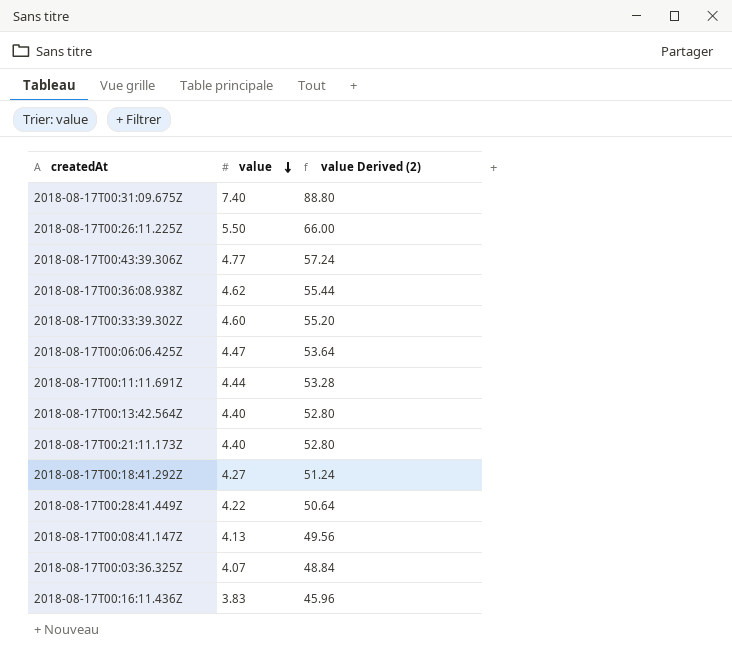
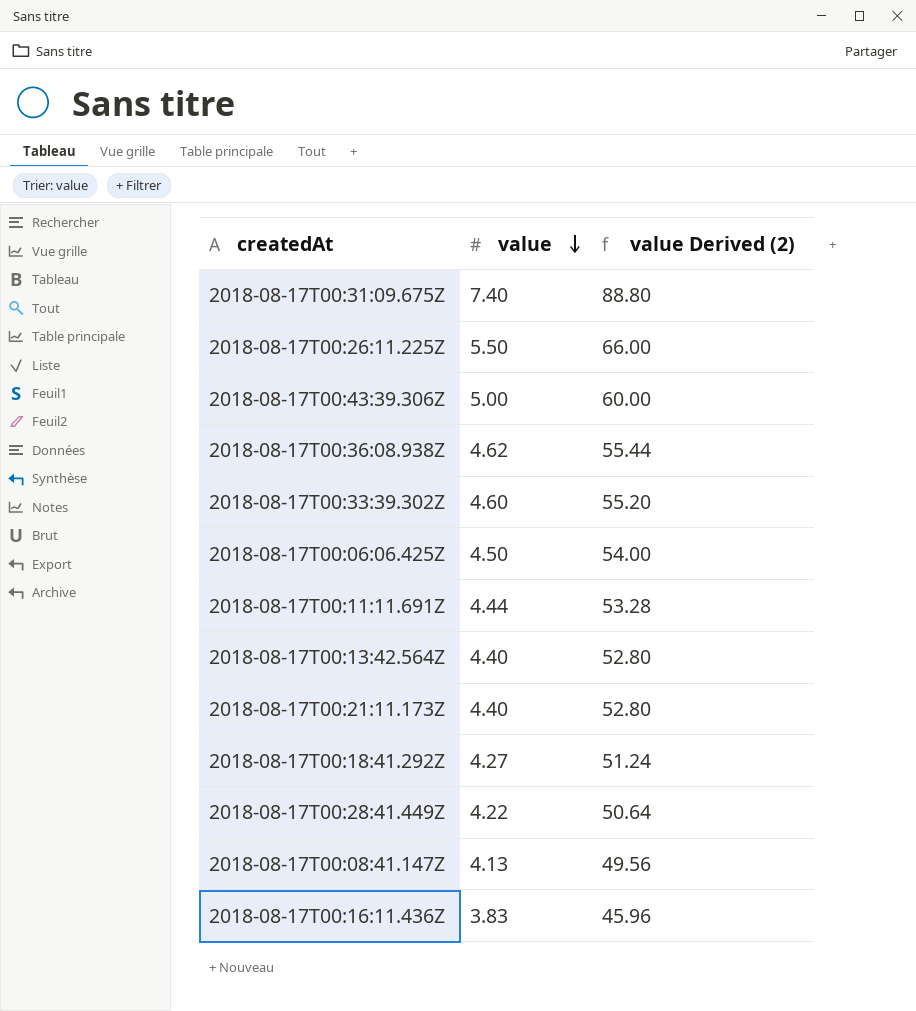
row 2018-08-17T00:03:36.325Z: 4.07 | 48.84 -> none
2018-08-17T00:43:39.306Z | value: 4.77 -> 5.00
2018-08-17T00:43:39.306Z | value Derived (2): 57.24 -> 60.00
2018-08-17T00:06:06.425Z | value: 4.47 -> 4.50
2018-08-17T00:06:06.425Z | value Derived (2): 53.64 -> 54.00

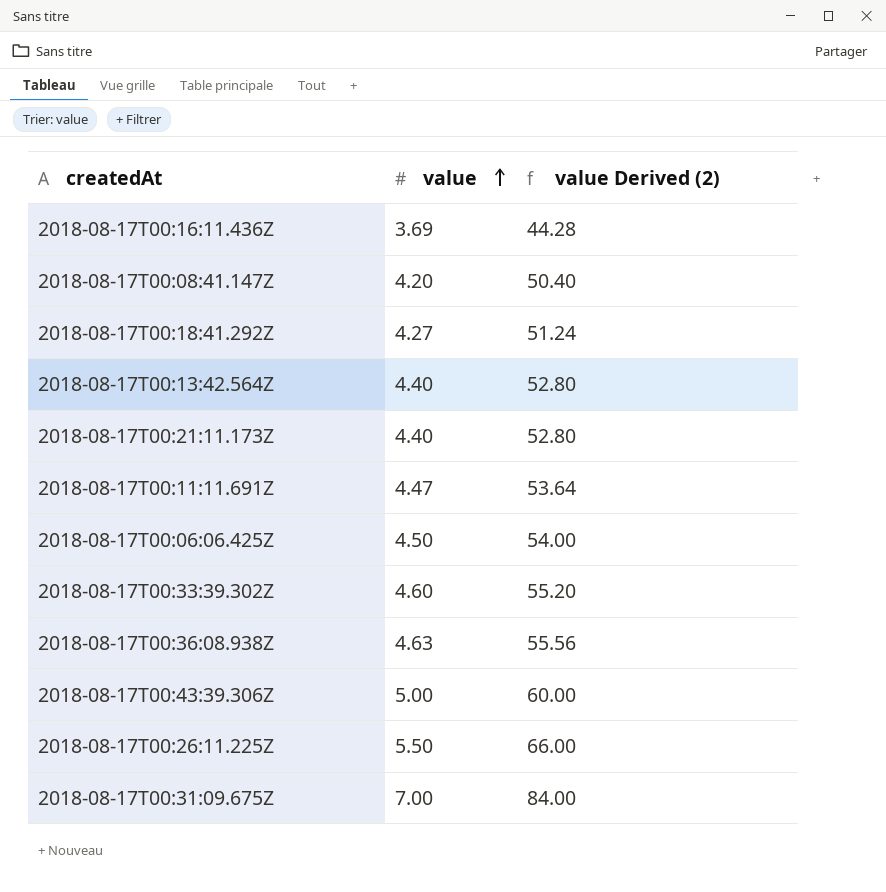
row order: value descending -> value ascending
row 2018-08-17T00:28:41.449Z: 4.22 | 50.64 -> none
2018-08-17T00:16:11.436Z | value: 3.83 -> 3.69
2018-08-17T00:16:11.436Z | value Derived (2): 45.96 -> 44.28
2018-08-17T00:08:41.147Z | value: 4.13 -> 4.20
2018-08-17T00:08:41.147Z | value Derived (2): 49.56 -> 50.40
2018-08-17T00:11:11.691Z | value: 4.44 -> 4.47
2018-08-17T00:11:11.691Z | value Derived (2): 53.28 -> 53.64
2018-08-17T00:36:08.938Z | value: 4.62 -> 4.63
2018-08-17T00:36:08.938Z | value Derived (2): 55.44 -> 55.56
2018-08-17T00:31:09.675Z | value: 7.40 -> 7.00
2018-08-17T00:31:09.675Z | value Derived (2): 88.80 -> 84.00

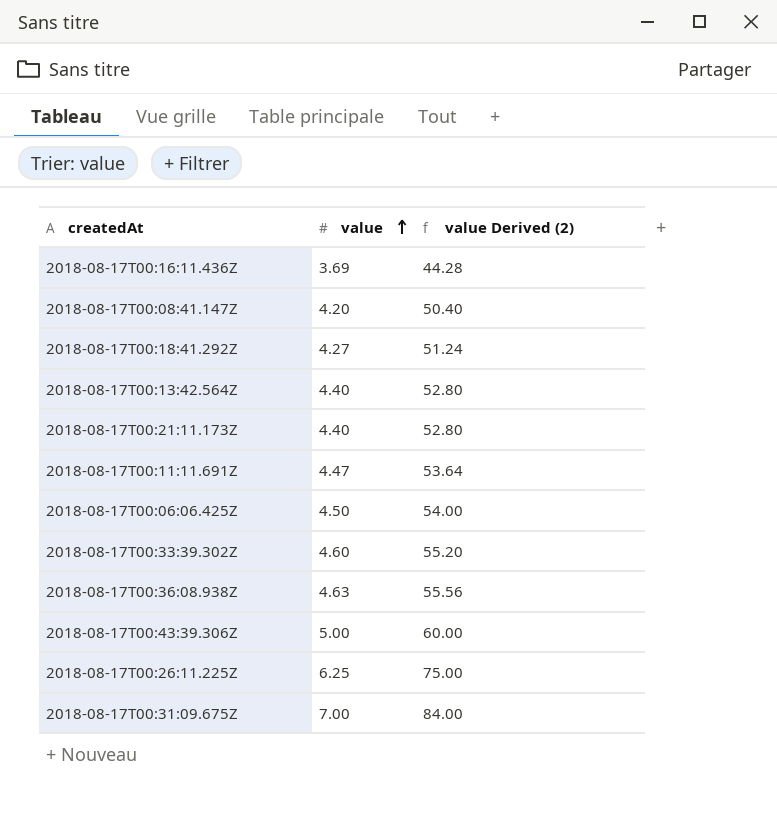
2018-08-17T00:26:11.225Z | value: 5.50 -> 6.25
2018-08-17T00:26:11.225Z | value Derived (2): 66.00 -> 75.00

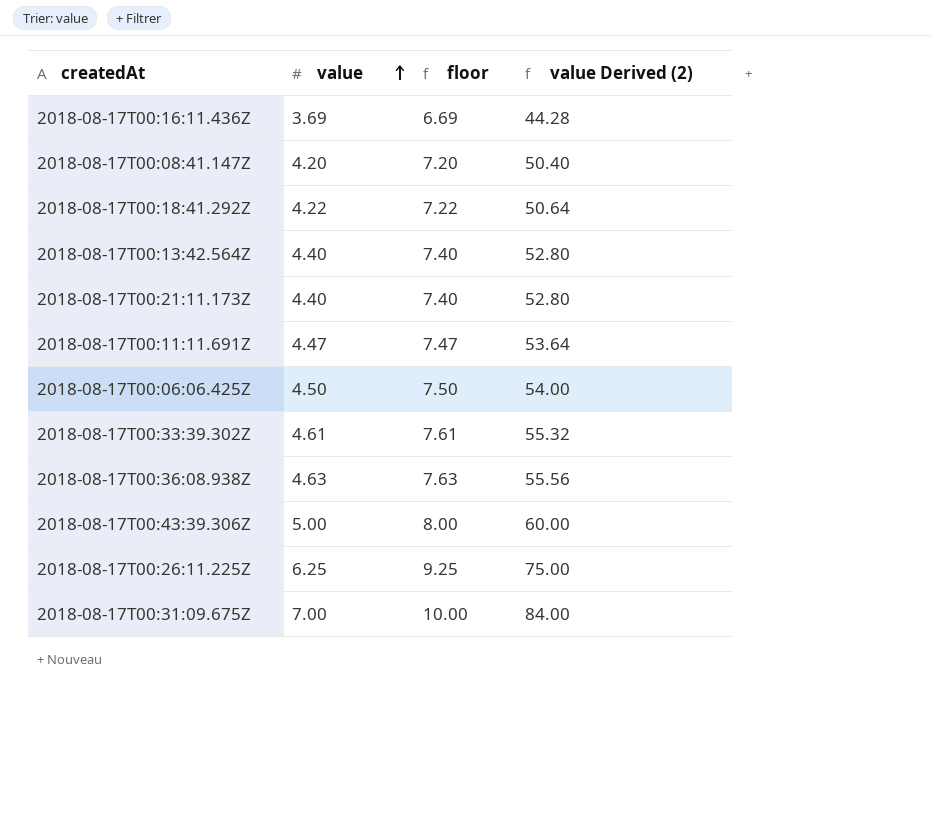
column floor | formula: none -> [value] + 3
2018-08-17T00:18:41.292Z | value: 4.27 -> 4.22
2018-08-17T00:18:41.292Z | value Derived (2): 51.24 -> 50.64
2018-08-17T00:33:39.302Z | value: 4.60 -> 4.61
2018-08-17T00:33:39.302Z | value Derived (2): 55.20 -> 55.32

